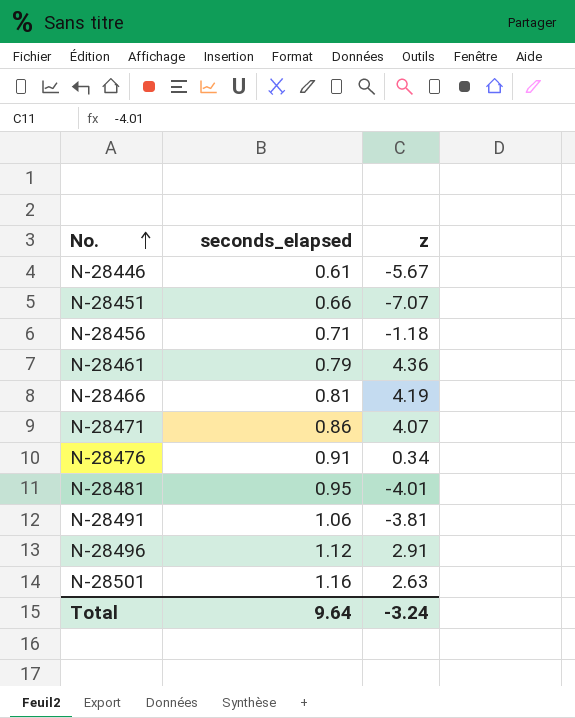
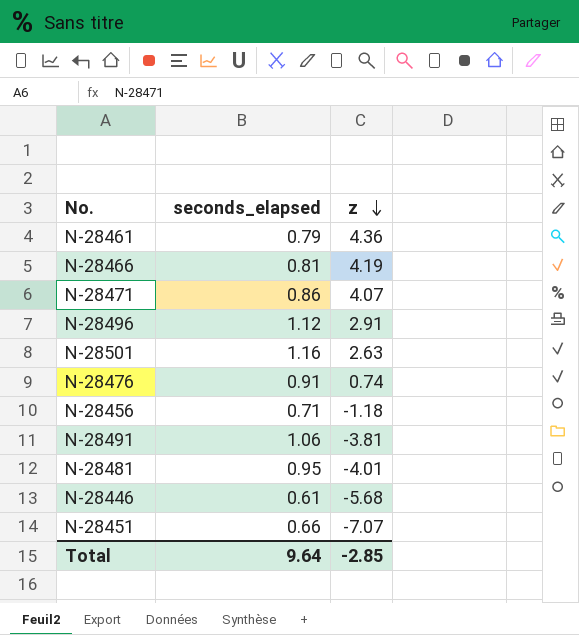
row order: No. ascending -> z descending
N-28476 | z: 0.34 -> 0.74
N-28446 | z: -5.67 -> -5.68
Total | z: -3.24 -> -2.85

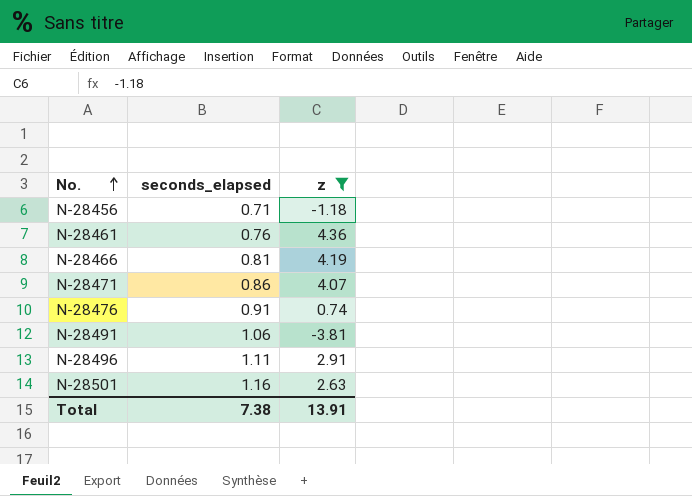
filter: none -> z >= -3.81
row order: z descending -> No. ascending
N-28461 | seconds_elapsed: 0.79 -> 0.76
N-28496 | seconds_elapsed: 1.12 -> 1.11
Total | seconds_elapsed: 9.64 -> 7.38
Total | z: -2.85 -> 13.91

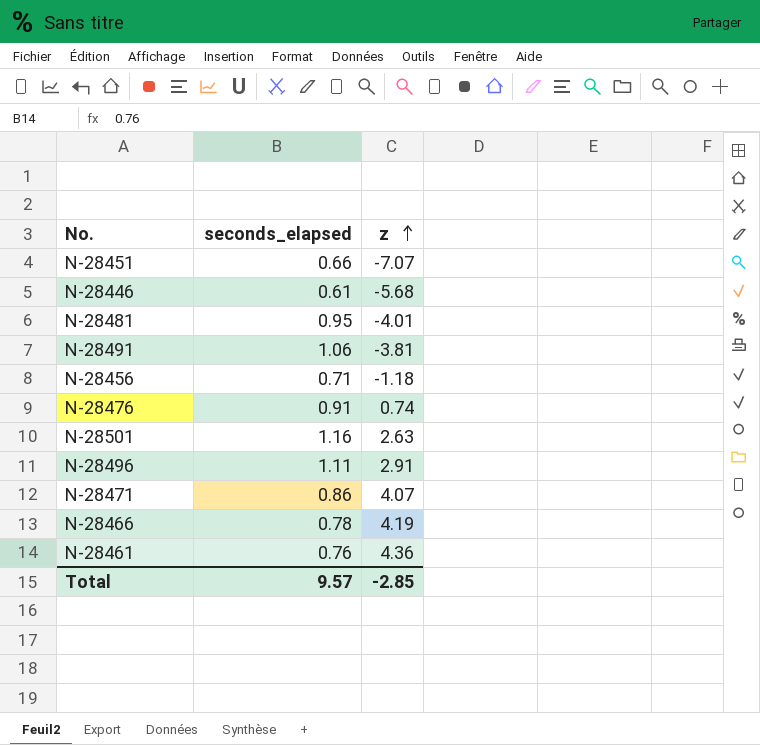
filter: z >= -3.81 -> none
row order: No. ascending -> z ascending
N-28466 | seconds_elapsed: 0.81 -> 0.78
Total | seconds_elapsed: 7.38 -> 9.57
Total | z: 13.91 -> -2.85

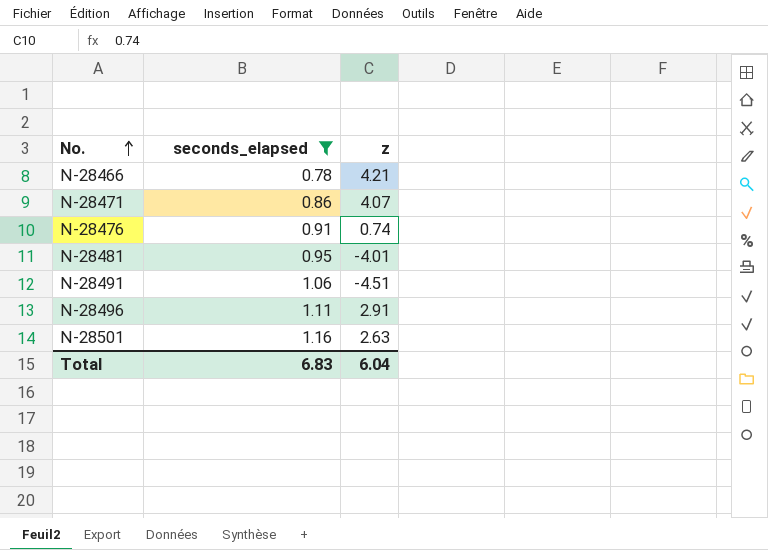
filter: none -> seconds_elapsed >= 0.78
row order: z ascending -> No. ascending
N-28466 | z: 4.19 -> 4.21
N-28491 | z: -3.81 -> -4.51
Total | seconds_elapsed: 9.57 -> 6.83
Total | z: -2.85 -> 6.04

